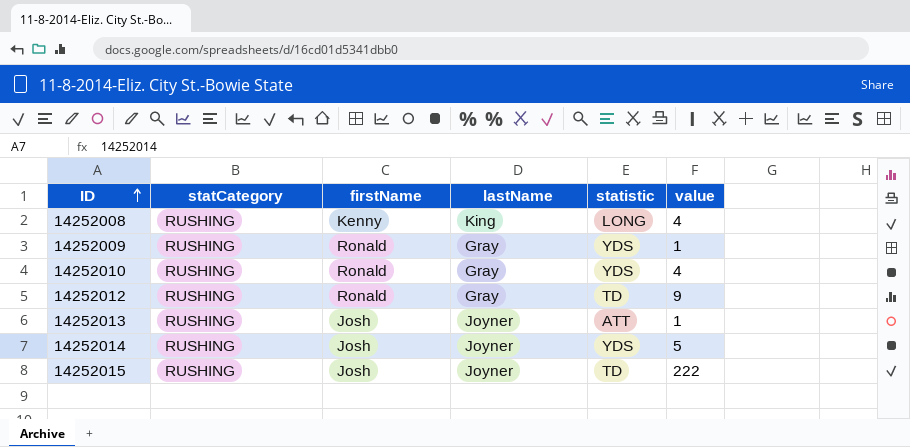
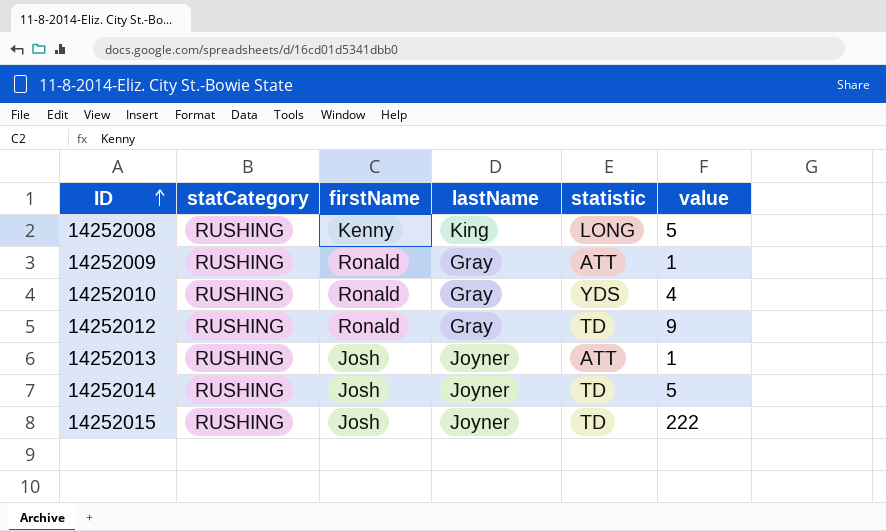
14252008 | value: 4 -> 5
14252009 | statistic: YDS -> ATT
14252014 | statistic: YDS -> TD

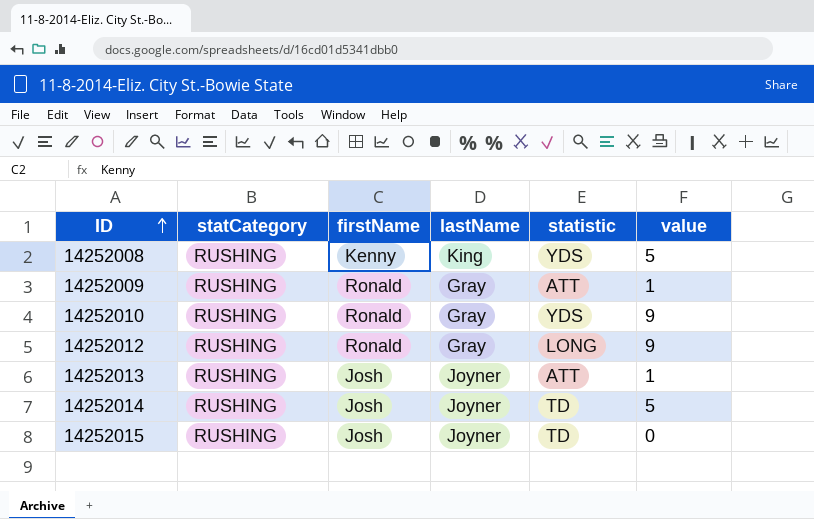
14252008 | statistic: LONG -> YDS
14252010 | value: 4 -> 9
14252012 | statistic: TD -> LONG
14252015 | value: 222 -> 0

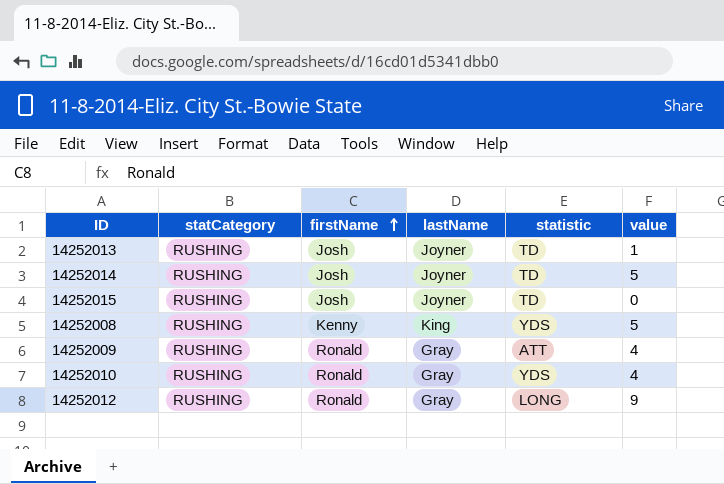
row order: ID ascending -> firstName ascending
14252013 | statistic: ATT -> TD
14252009 | value: 1 -> 4
14252010 | value: 9 -> 4

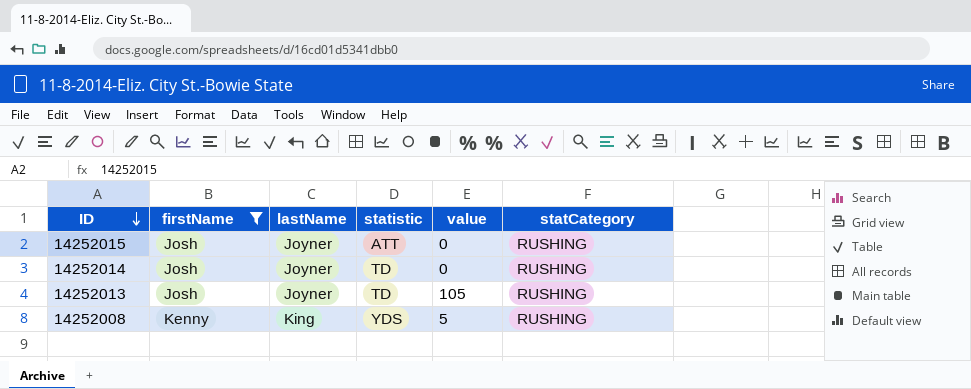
filter: none -> firstName != Ronald
row order: firstName ascending -> ID descending
column statCategory | position: 2 -> 6
14252015 | statistic: TD -> ATT
14252014 | value: 5 -> 0
14252013 | value: 1 -> 105

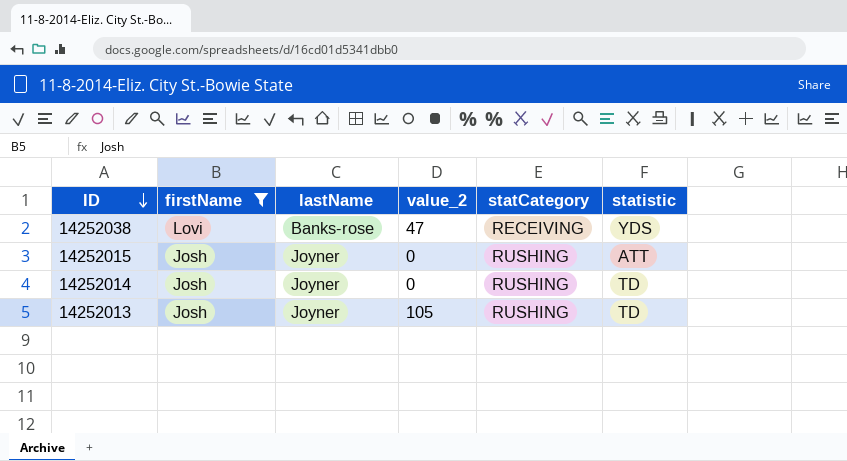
column name: value -> value_2
column statistic | position: 4 -> 6
row 14252008: Kenny | King | YDS | 5 | RUSHING -> none
row 14252038: none -> Lovi | Banks-rose | 47 | RECEIVING | YDS

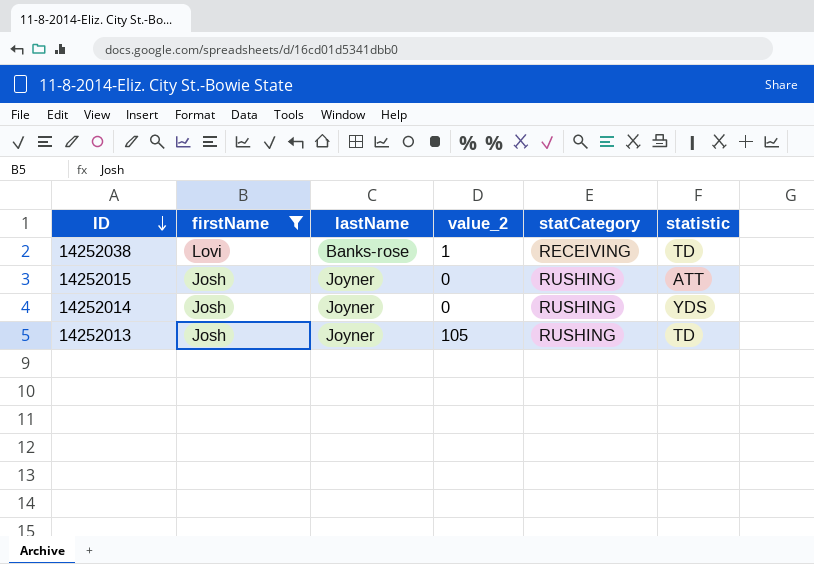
14252038 | value_2: 47 -> 1
14252038 | statistic: YDS -> TD
14252014 | statistic: TD -> YDS

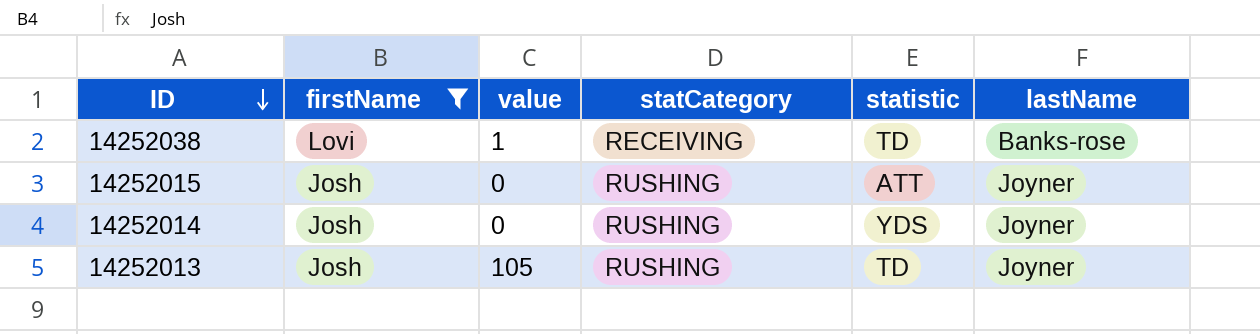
column name: value_2 -> value
column lastName | position: 3 -> 6

